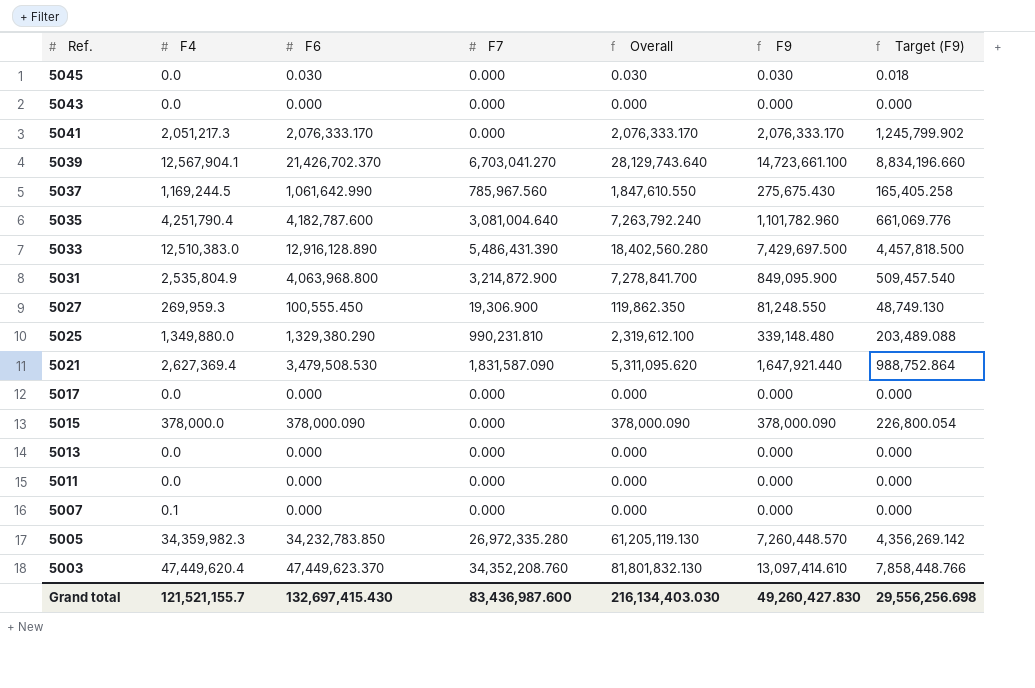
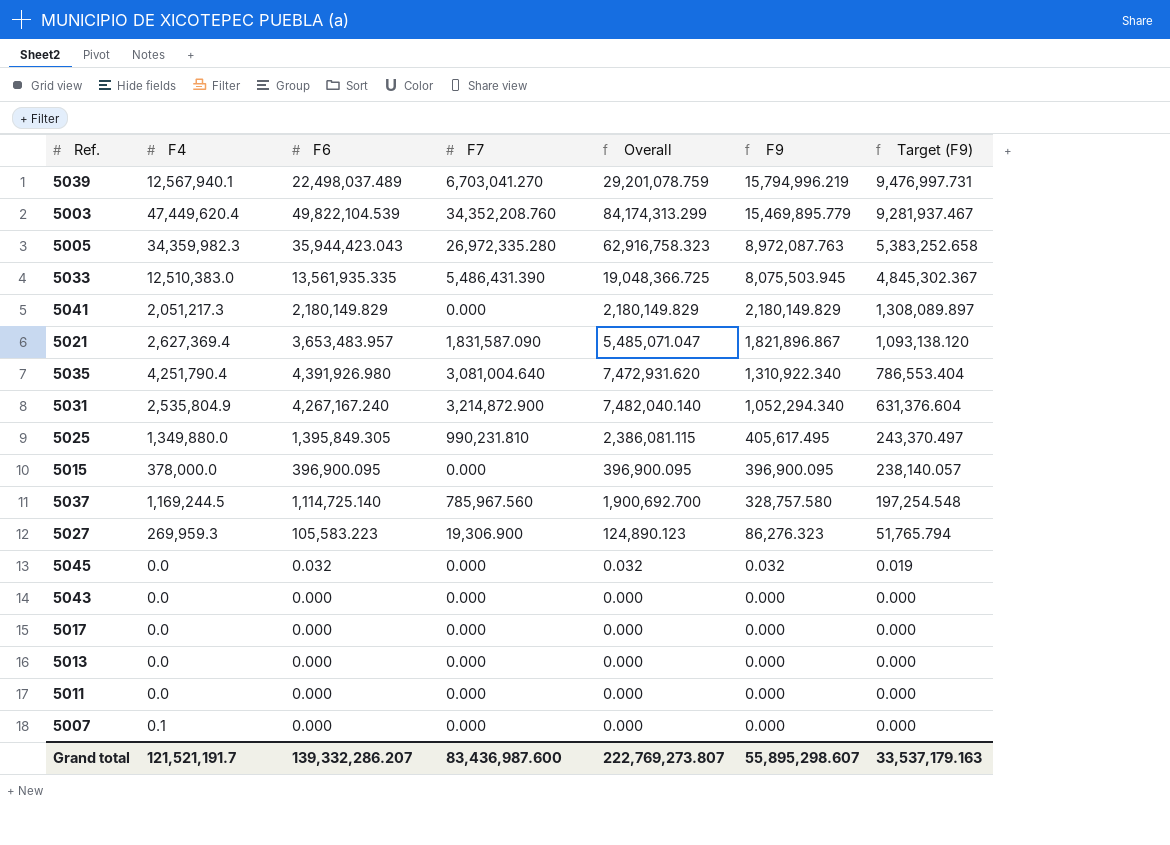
row order: Ref. descending -> F9 descending
5039 | F4: 12,567,904.1 -> 12,567,940.1
5039 | F6: 21,426,702.370 -> 22,498,037.489
5039 | Overall: 28,129,743.640 -> 29,201,078.759
5039 | F9: 14,723,661.100 -> 15,794,996.219
5039 | Target (F9): 8,834,196.660 -> 9,476,997.731
5003 | F6: 47,449,623.370 -> 49,822,104.539
5003 | Overall: 81,801,832.130 -> 84,174,313.299
5003 | F9: 13,097,414.610 -> 15,469,895.779
5003 | Target (F9): 7,858,448.766 -> 9,281,937.467
5005 | F6: 34,232,783.850 -> 35,944,423.043
5005 | Overall: 61,205,119.130 -> 62,916,758.323
5005 | F9: 7,260,448.570 -> 8,972,087.763
5005 | Target (F9): 4,356,269.142 -> 5,383,252.658
5033 | F6: 12,916,128.890 -> 13,561,935.335
5033 | Overall: 18,402,560.280 -> 19,048,366.725
5033 | F9: 7,429,697.500 -> 8,075,503.945
5033 | Target (F9): 4,457,818.500 -> 4,845,302.367
5041 | F6: 2,076,333.170 -> 2,180,149.829
5041 | Overall: 2,076,333.170 -> 2,180,149.829
5041 | F9: 2,076,333.170 -> 2,180,149.829
5041 | Target (F9): 1,245,799.902 -> 1,308,089.897
5021 | F6: 3,479,508.530 -> 3,653,483.957
5021 | Overall: 5,311,095.620 -> 5,485,071.047
5021 | F9: 1,647,921.440 -> 1,821,896.867
5021 | Target (F9): 988,752.864 -> 1,093,138.120
5035 | F6: 4,182,787.600 -> 4,391,926.980
5035 | Overall: 7,263,792.240 -> 7,472,931.620
5035 | F9: 1,101,782.960 -> 1,310,922.340
5035 | Target (F9): 661,069.776 -> 786,553.404
5031 | F6: 4,063,968.800 -> 4,267,167.240
5031 | Overall: 7,278,841.700 -> 7,482,040.140
5031 | F9: 849,095.900 -> 1,052,294.340
5031 | Target (F9): 509,457.540 -> 631,376.604
5025 | F6: 1,329,380.290 -> 1,395,849.305
5025 | Overall: 2,319,612.100 -> 2,386,081.115
5025 | F9: 339,148.480 -> 405,617.495
5025 | Target (F9): 203,489.088 -> 243,370.497
5015 | F6: 378,000.090 -> 396,900.095
5015 | Overall: 378,000.090 -> 396,900.095
5015 | F9: 378,000.090 -> 396,900.095
5015 | Target (F9): 226,800.054 -> 238,140.057
5037 | F6: 1,061,642.990 -> 1,114,725.140
5037 | Overall: 1,847,610.550 -> 1,900,692.700
5037 | F9: 275,675.430 -> 328,757.580
5037 | Target (F9): 165,405.258 -> 197,254.548
5027 | F6: 100,555.450 -> 105,583.223
5027 | Overall: 119,862.350 -> 124,890.123
5027 | F9: 81,248.550 -> 86,276.323
5027 | Target (F9): 48,749.130 -> 51,765.794
5045 | F6: 0.030 -> 0.032
5045 | Overall: 0.030 -> 0.032
5045 | F9: 0.030 -> 0.032
5045 | Target (F9): 0.018 -> 0.019
Grand total | F4: 121,521,155.7 -> 121,521,191.7
Grand total | F6: 132,697,415.430 -> 139,332,286.207
Grand total | Overall: 216,134,403.030 -> 222,769,273.807
Grand total | F9: 49,260,427.830 -> 55,895,298.607
Grand total | Target (F9): 29,556,256.698 -> 33,537,179.163

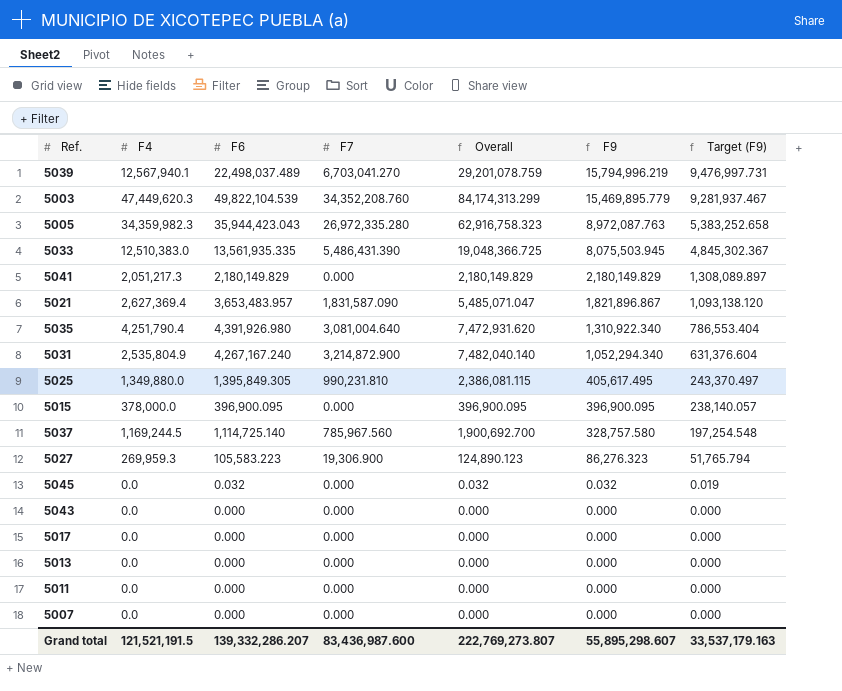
5003 | F4: 47,449,620.4 -> 47,449,620.3
5007 | F4: 0.1 -> 0.0
Grand total | F4: 121,521,191.7 -> 121,521,191.5

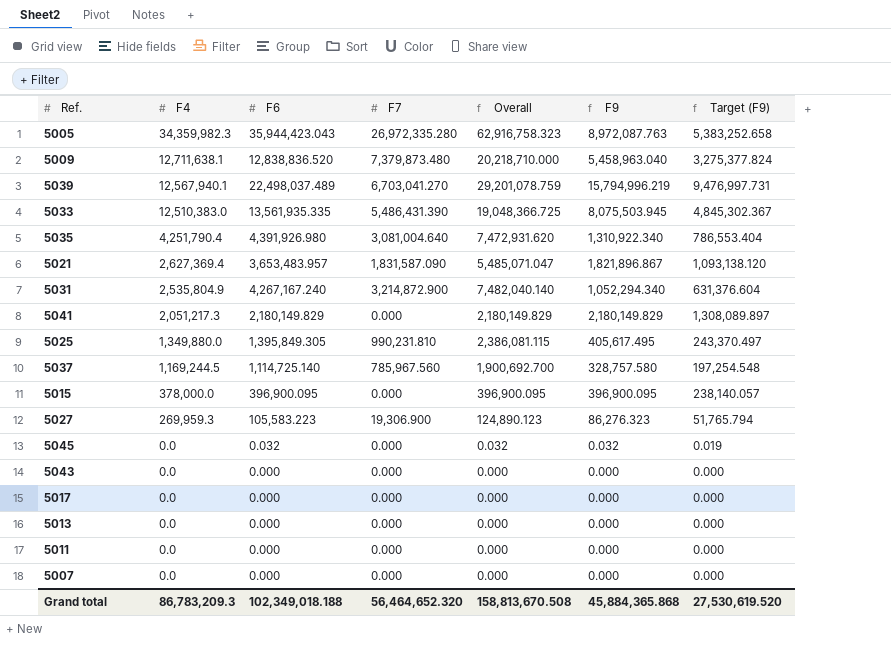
row order: F9 descending -> F4 descending
row 5003: 47,449,620.3 | 49,822,104.539 | 34,352,208.760 | 84,174,313.299 | 15,469,895.779 | 9,281,937.467 -> none
row 5009: none -> 12,711,638.1 | 12,838,836.520 | 7,379,873.480 | 20,218,710.000 | 5,458,963.040 | 3,275,377.824
Grand total | F4: 121,521,191.5 -> 86,783,209.3
Grand total | F6: 139,332,286.207 -> 102,349,018.188
Grand total | F7: 83,436,987.600 -> 56,464,652.320
Grand total | Overall: 222,769,273.807 -> 158,813,670.508
Grand total | F9: 55,895,298.607 -> 45,884,365.868
Grand total | Target (F9): 33,537,179.163 -> 27,530,619.520

